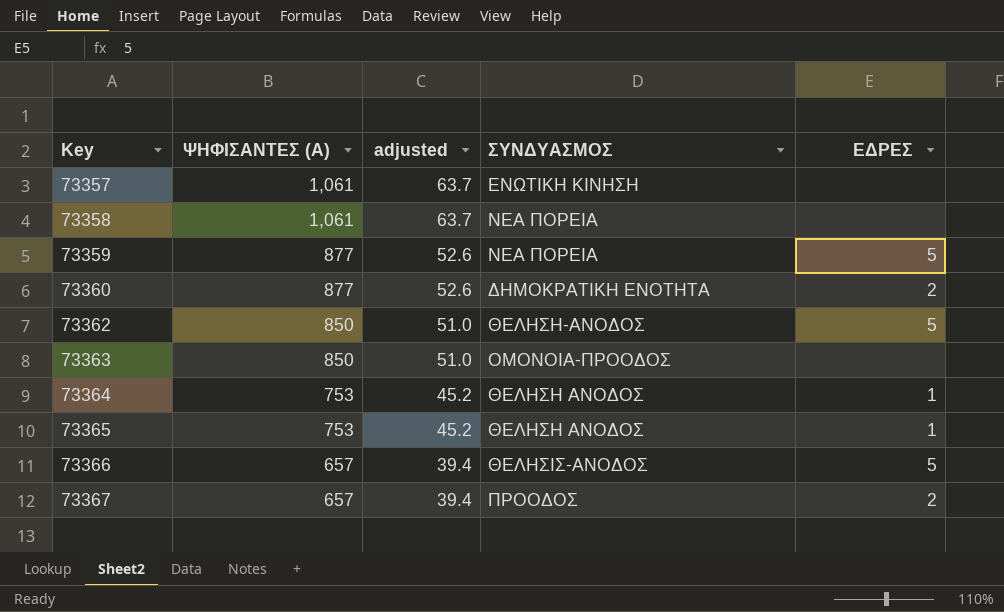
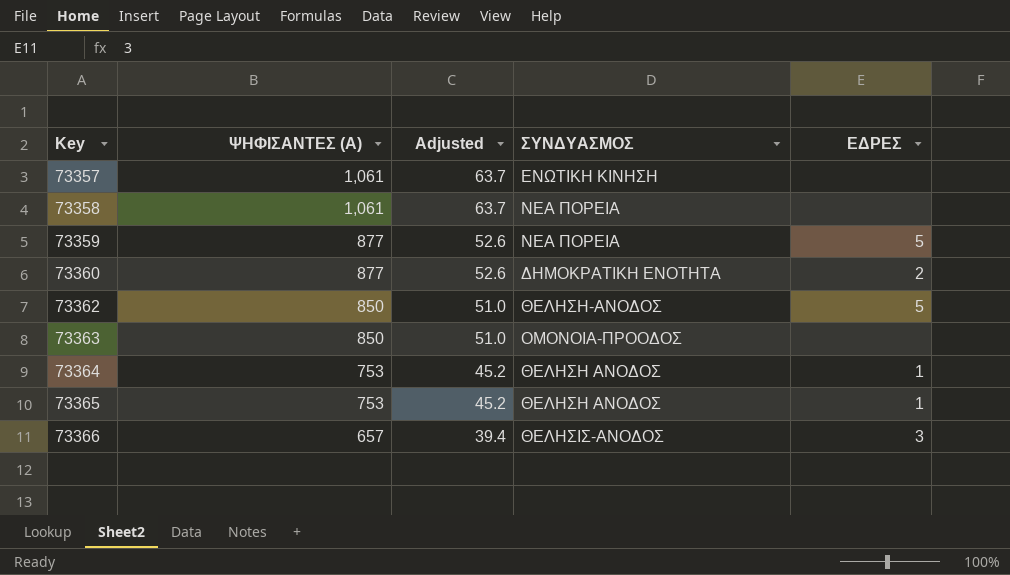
column name: adjusted -> Adjusted
row 73367: 657 | 39.4 | ΠΡΟΟΔΟΣ | 2 -> none
73366 | ΕΔΡΕΣ: 5 -> 3

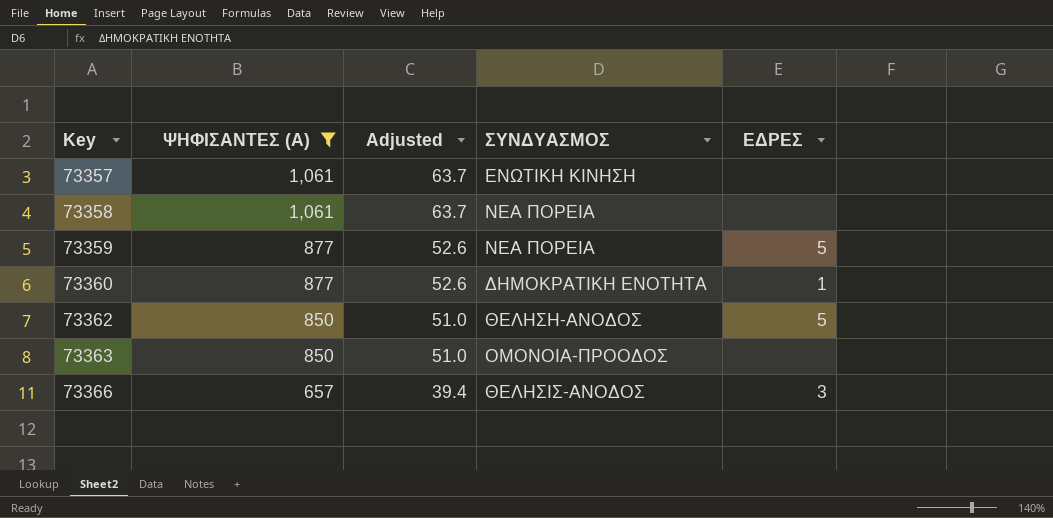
filter: none -> ΨΗΦΙΣΑΝΤΕΣ (Α) != 753
73360 | ΕΔΡΕΣ: 2 -> 1

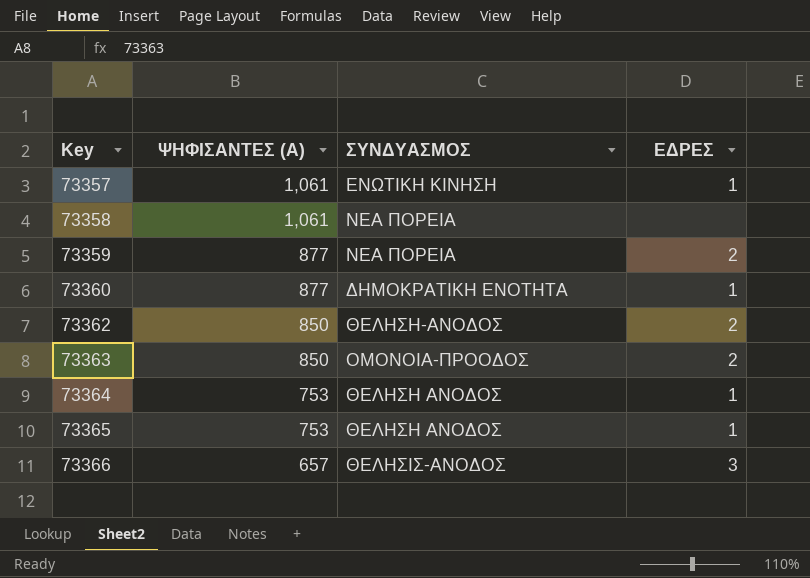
filter: ΨΗΦΙΣΑΝΤΕΣ (Α) != 753 -> none
column Adjusted | formula: [ΨΗΦΙΣΑΝΤΕΣ (Α)] * 0.06 -> none
73357 | ΕΔΡΕΣ: none -> 1
73359 | ΕΔΡΕΣ: 5 -> 2
73362 | ΕΔΡΕΣ: 5 -> 2
73363 | ΕΔΡΕΣ: none -> 2

